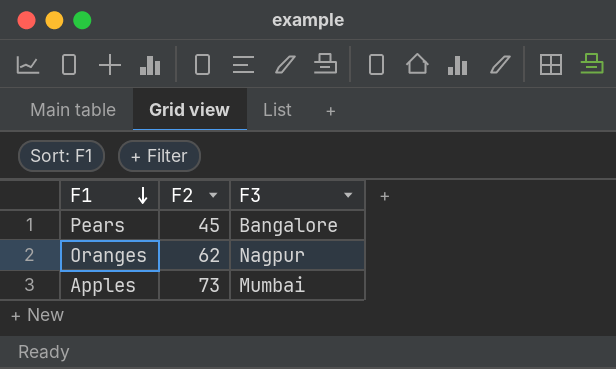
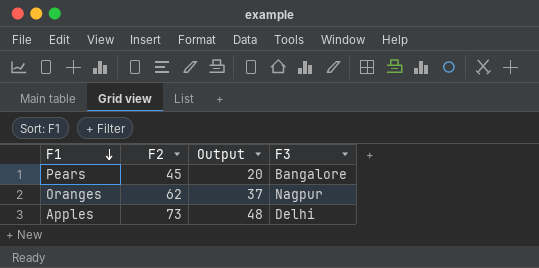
column Output | formula: none -> [F2] - 25
Apples | F3: Mumbai -> Delhi

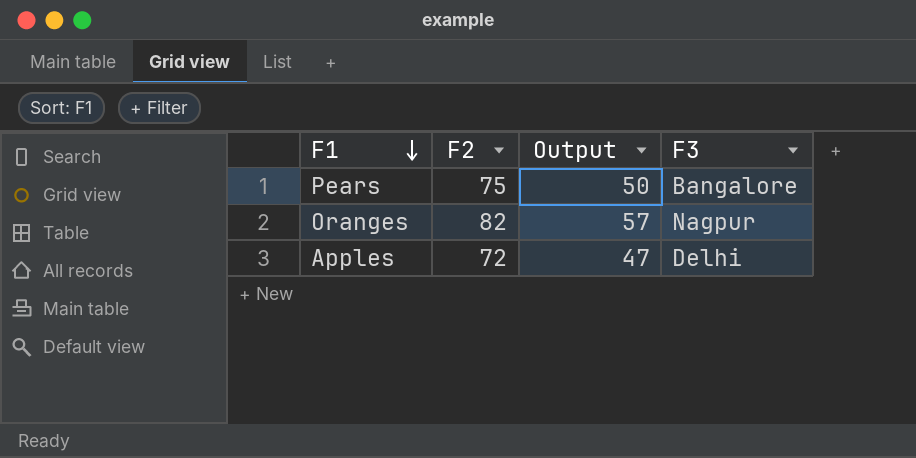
Pears | F2: 45 -> 75
Pears | Output: 20 -> 50
Oranges | F2: 62 -> 82
Oranges | Output: 37 -> 57
Apples | F2: 73 -> 72
Apples | Output: 48 -> 47

